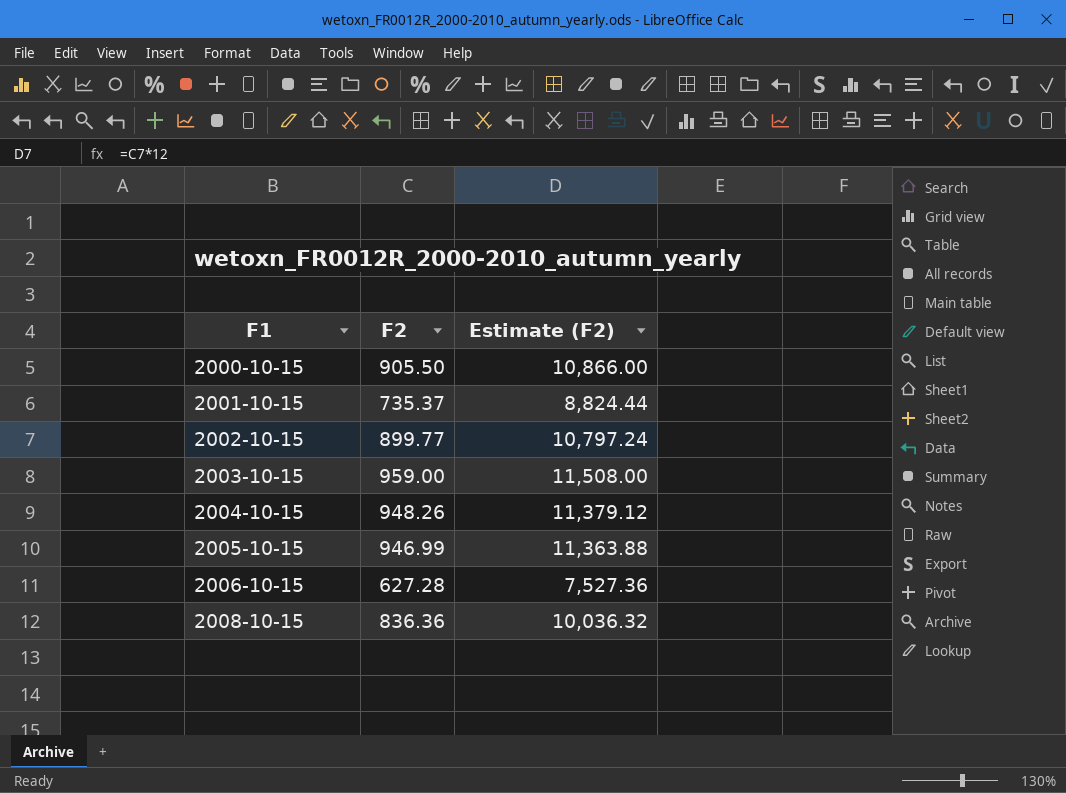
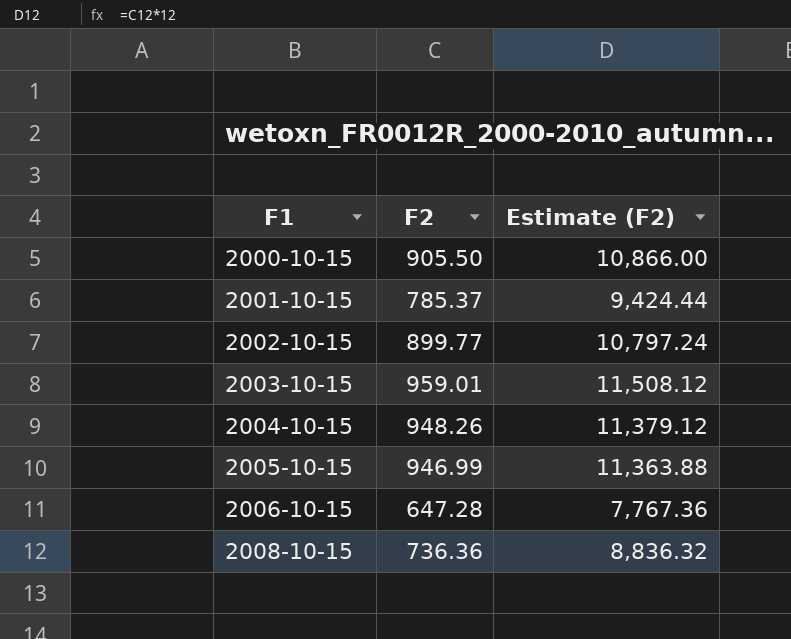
2001-10-15 | F2: 735.37 -> 785.37
2001-10-15 | Estimate (F2): 8,824.44 -> 9,424.44
2003-10-15 | F2: 959.00 -> 959.01
2003-10-15 | Estimate (F2): 11,508.00 -> 11,508.12
2006-10-15 | F2: 627.28 -> 647.28
2006-10-15 | Estimate (F2): 7,527.36 -> 7,767.36
2008-10-15 | F2: 836.36 -> 736.36
2008-10-15 | Estimate (F2): 10,036.32 -> 8,836.32

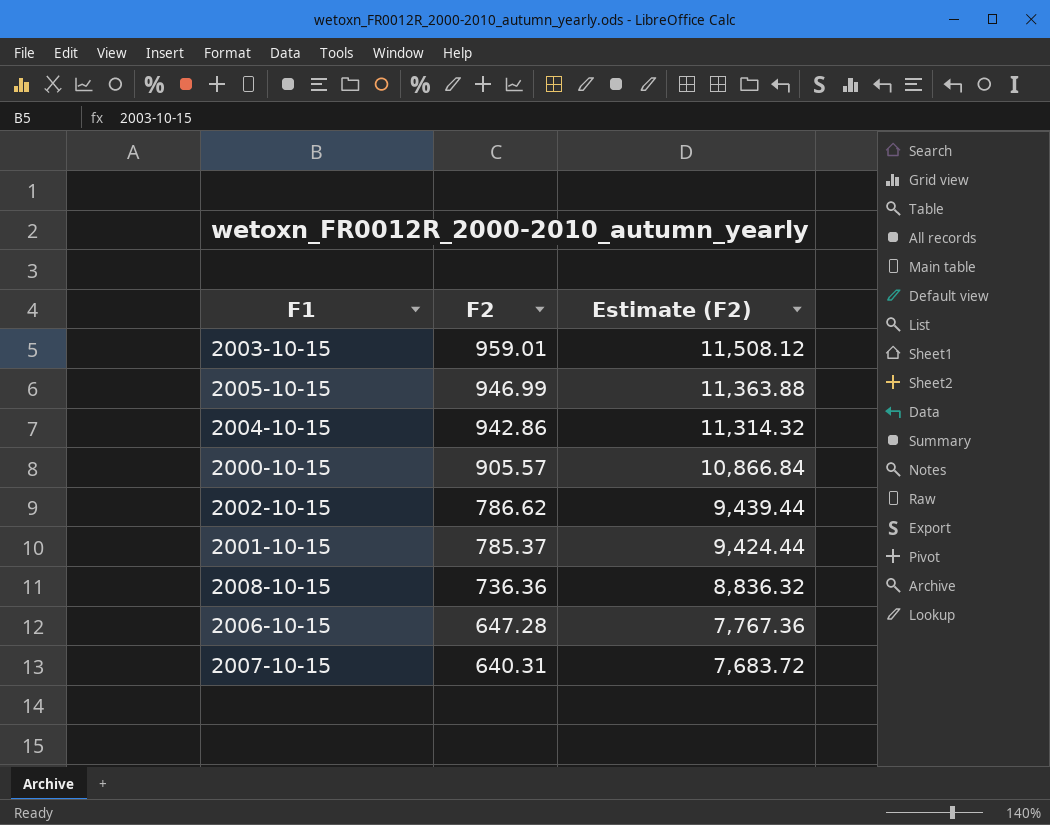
row order: F1 ascending -> F2 descending
2004-10-15 | F2: 948.26 -> 942.86
2004-10-15 | Estimate (F2): 11,379.12 -> 11,314.32
2000-10-15 | F2: 905.50 -> 905.57
2000-10-15 | Estimate (F2): 10,866.00 -> 10,866.84
2002-10-15 | F2: 899.77 -> 786.62
2002-10-15 | Estimate (F2): 10,797.24 -> 9,439.44
row 2007-10-15: none -> 640.31 | 7,683.72

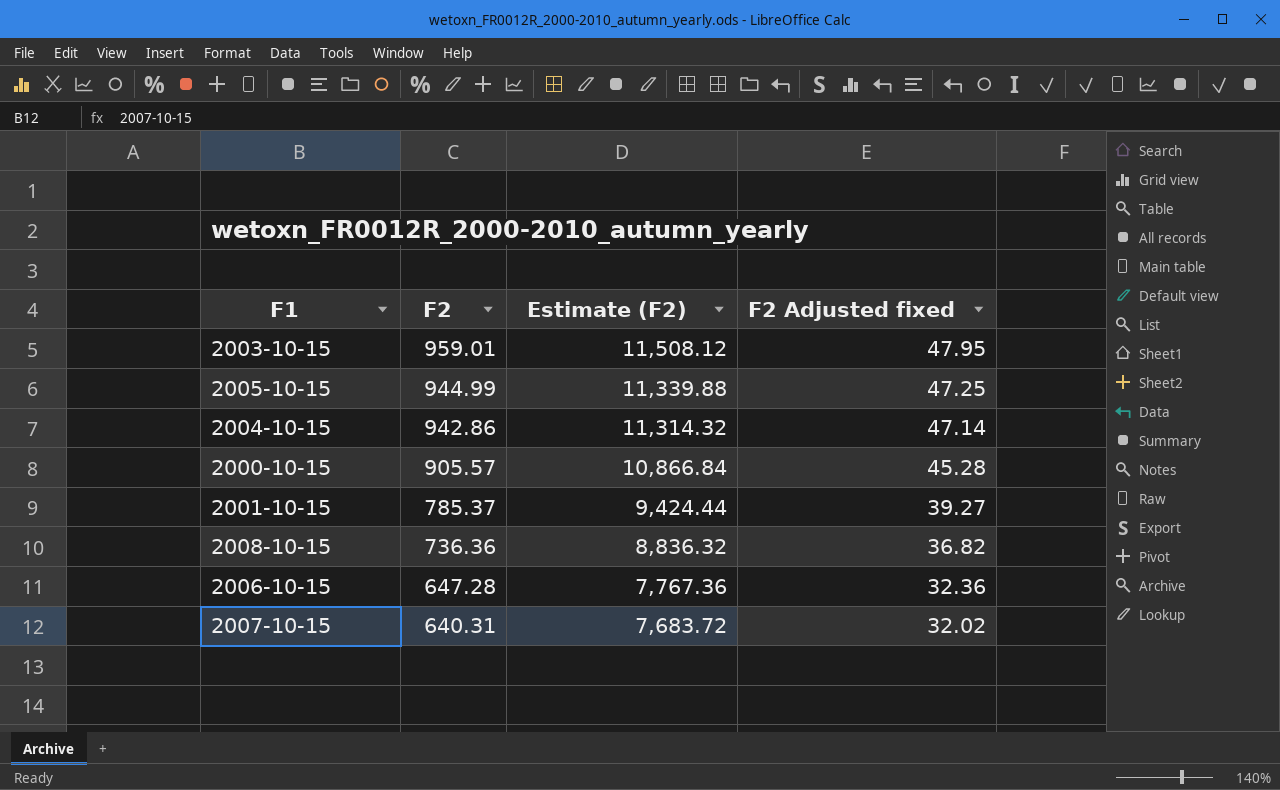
column F2 Adjusted fixed | formula: none -> [F2] * 0.05
row 2002-10-15: 786.62 | 9,439.44 -> none
2005-10-15 | F2: 946.99 -> 944.99
2005-10-15 | Estimate (F2): 11,363.88 -> 11,339.88

